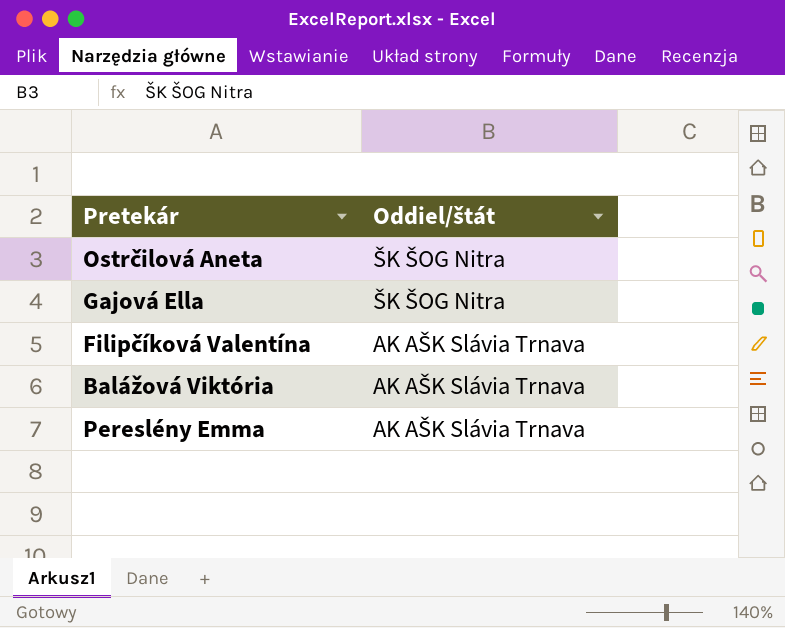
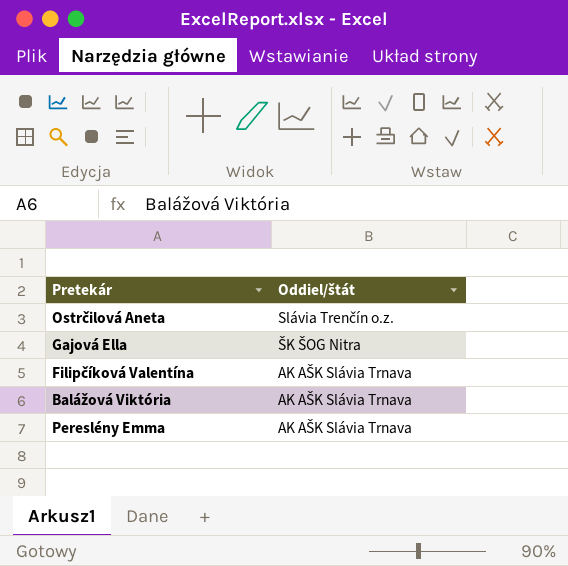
Ostrčilová Aneta | Oddiel/štát: ŠK ŠOG Nitra -> Slávia Trenčín o.z.

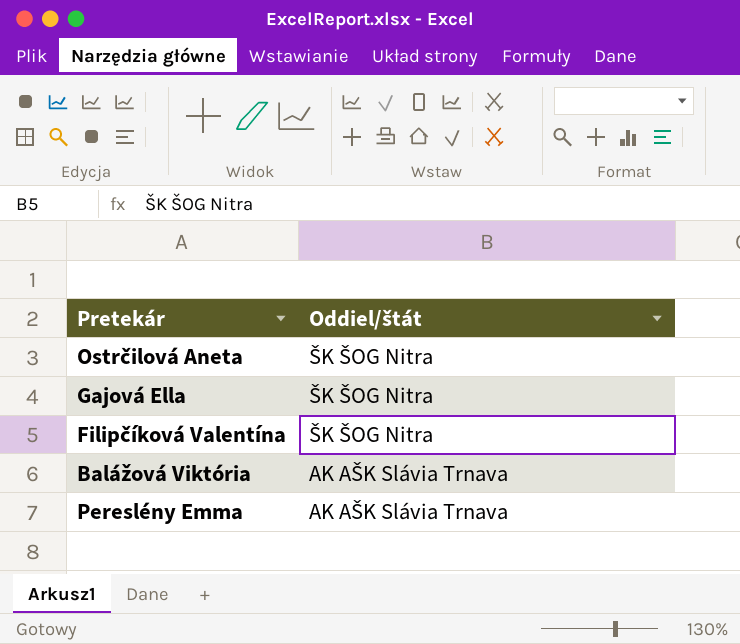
Ostrčilová Aneta | Oddiel/štát: Slávia Trenčín o.z. -> ŠK ŠOG Nitra
Filipčíková Valentína | Oddiel/štát: AK AŠK Slávia Trnava -> ŠK ŠOG Nitra

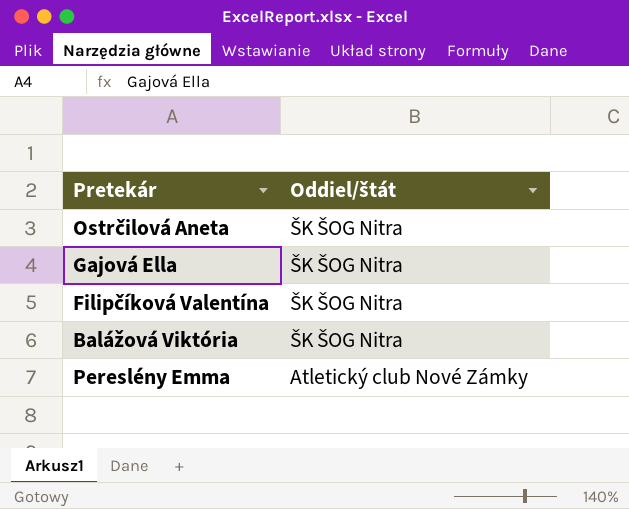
Balážová Viktória | Oddiel/štát: AK AŠK Slávia Trnava -> ŠK ŠOG Nitra
Pereslény Emma | Oddiel/štát: AK AŠK Slávia Trnava -> Atletický club Nové Zámky

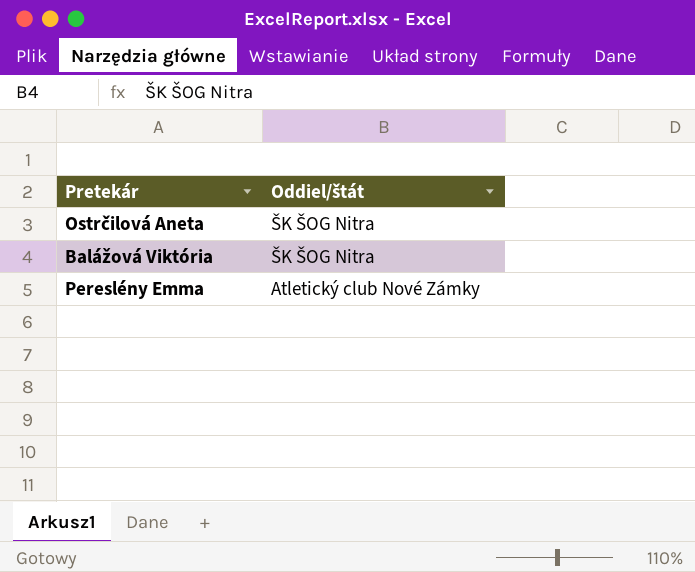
row Gajová Ella: ŠK ŠOG Nitra -> none
row Filipčíková Valentína: ŠK ŠOG Nitra -> none

